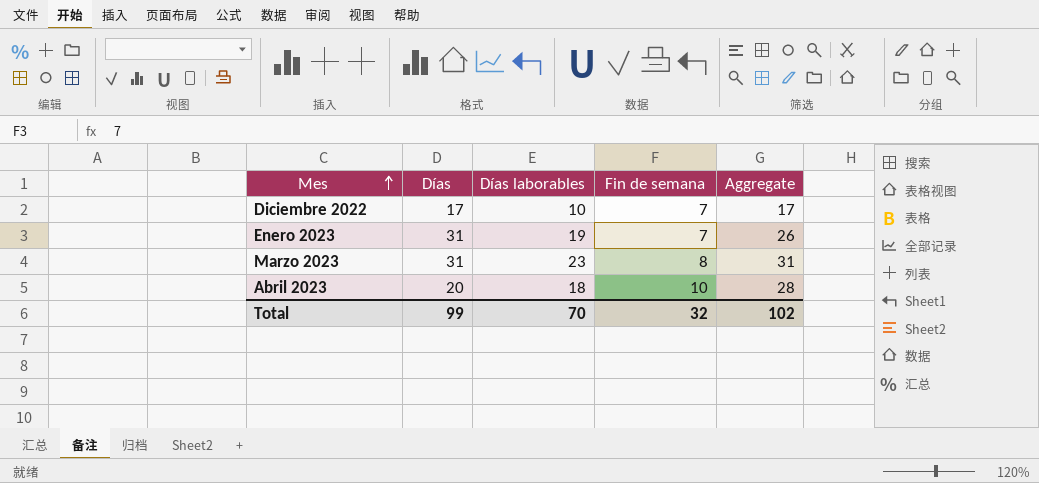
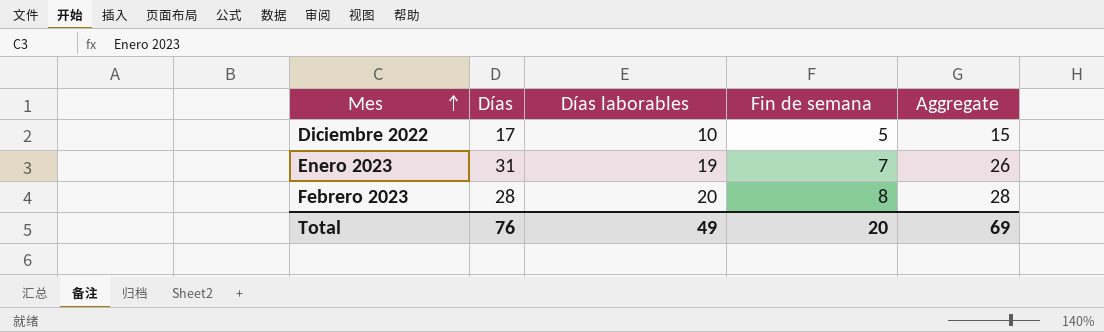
row Marzo 2023: 31 | 23 | 8 | 31 -> none
row Abril 2023: 20 | 18 | 10 | 28 -> none
Diciembre 2022 | Fin de semana: 7 -> 5
Diciembre 2022 | Aggregate: 17 -> 15
row Febrero 2023: none -> 28 | 20 | 8 | 28
Total | Días: 99 -> 76
Total | Días laborables: 70 -> 49
Total | Fin de semana: 32 -> 20
Total | Aggregate: 102 -> 69

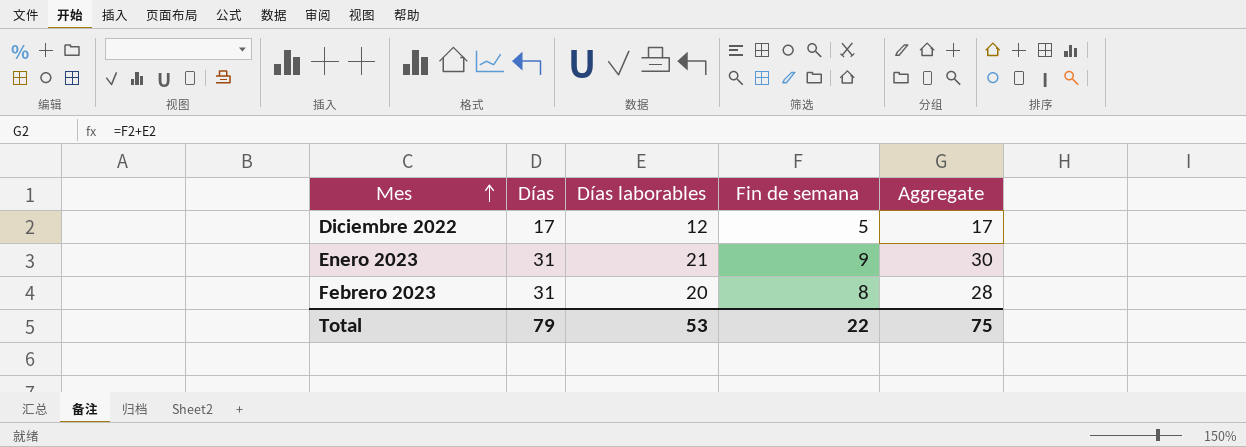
Diciembre 2022 | Días laborables: 10 -> 12
Diciembre 2022 | Aggregate: 15 -> 17
Enero 2023 | Días laborables: 19 -> 21
Enero 2023 | Fin de semana: 7 -> 9
Enero 2023 | Aggregate: 26 -> 30
Febrero 2023 | Días: 28 -> 31
Total | Días: 76 -> 79
Total | Días laborables: 49 -> 53
Total | Fin de semana: 20 -> 22
Total | Aggregate: 69 -> 75

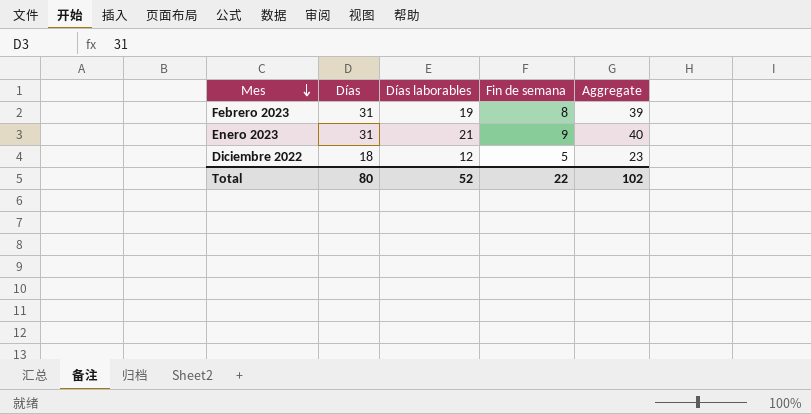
row order: Mes ascending -> Mes descending
column Aggregate | formula: [Días laborables] + [Fin de semana] -> [Días] + [Fin de semana]
Febrero 2023 | Días laborables: 20 -> 19
Diciembre 2022 | Días: 17 -> 18
Total | Días: 79 -> 80
Total | Días laborables: 53 -> 52
Total | Aggregate: 75 -> 102

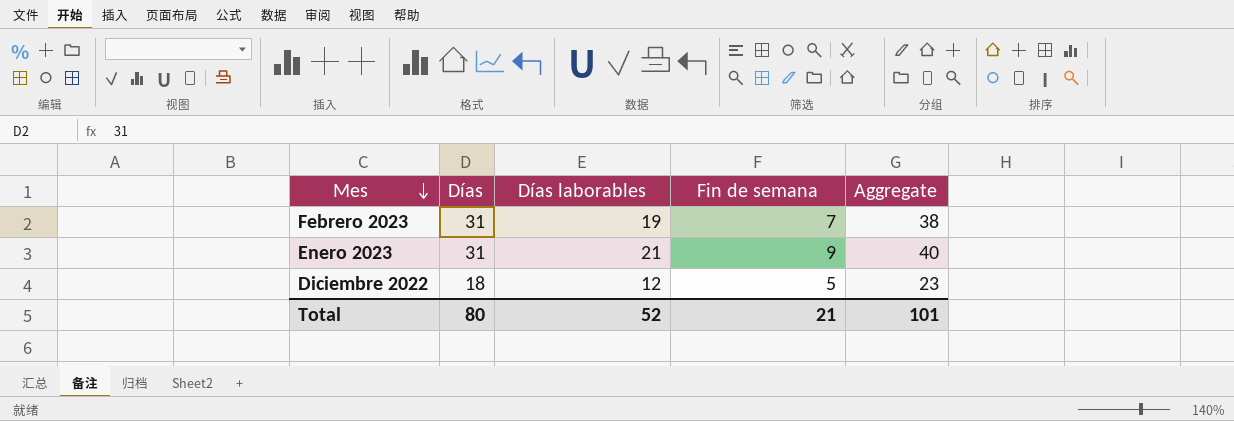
Febrero 2023 | Fin de semana: 8 -> 7
Febrero 2023 | Aggregate: 39 -> 38
Total | Fin de semana: 22 -> 21
Total | Aggregate: 102 -> 101

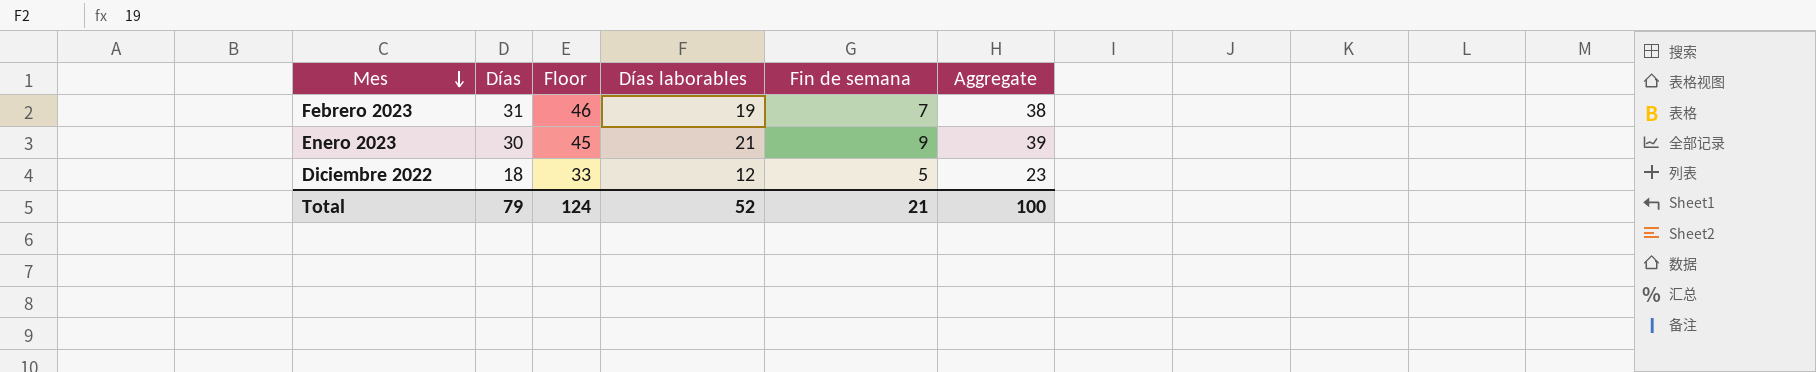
column Floor | formula: none -> [Días] + 15
Enero 2023 | Días: 31 -> 30
Enero 2023 | Aggregate: 40 -> 39
Total | Días: 80 -> 79
Total | Aggregate: 101 -> 100

